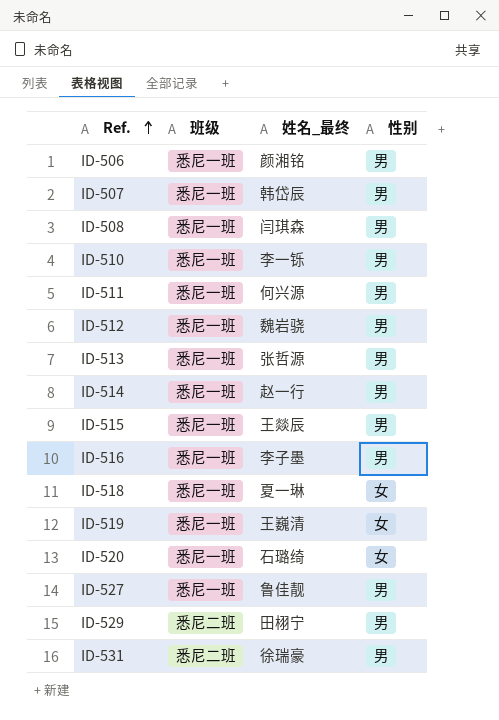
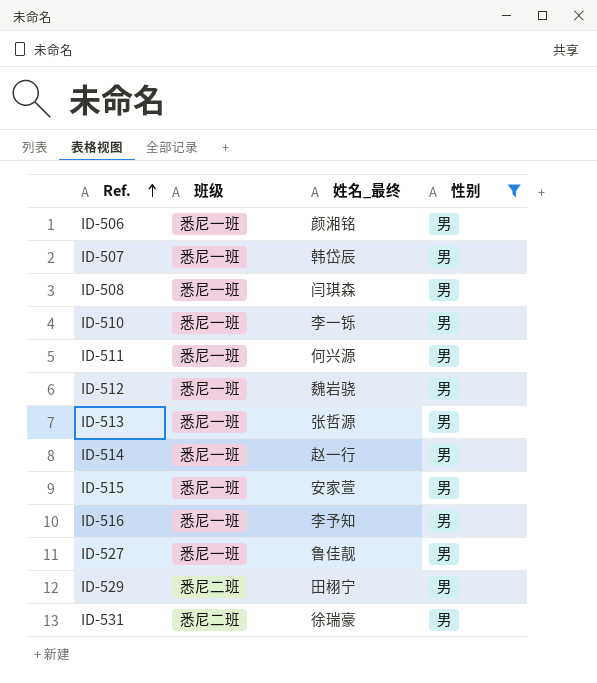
filter: none -> 性别 = 男
ID-515 | 姓名_最终: 王燚辰 -> 安家萱
ID-516 | 姓名_最终: 李子墨 -> 李予知

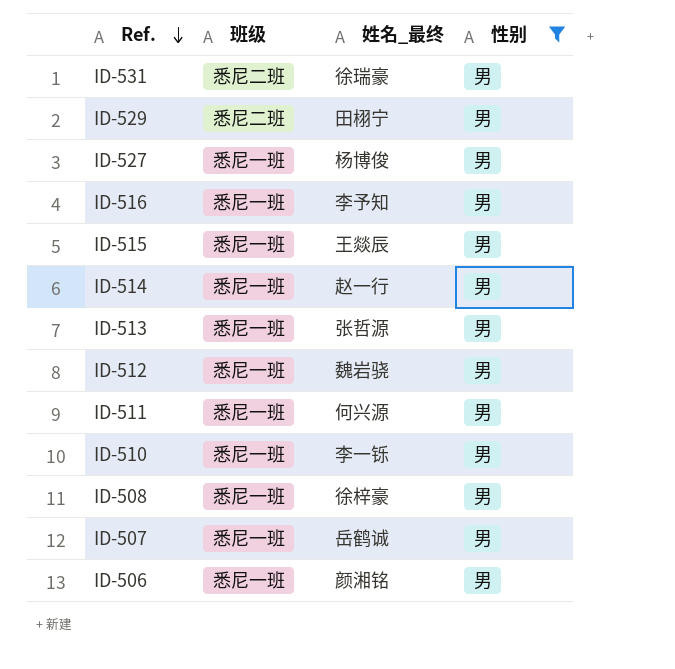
row order: Ref. ascending -> Ref. descending
ID-527 | 姓名_最终: 鲁佳靓 -> 杨博俊
ID-515 | 姓名_最终: 安家萱 -> 王燚辰
ID-508 | 姓名_最终: 闫琪森 -> 徐梓豪
ID-507 | 姓名_最终: 韩岱辰 -> 岳鹤诚

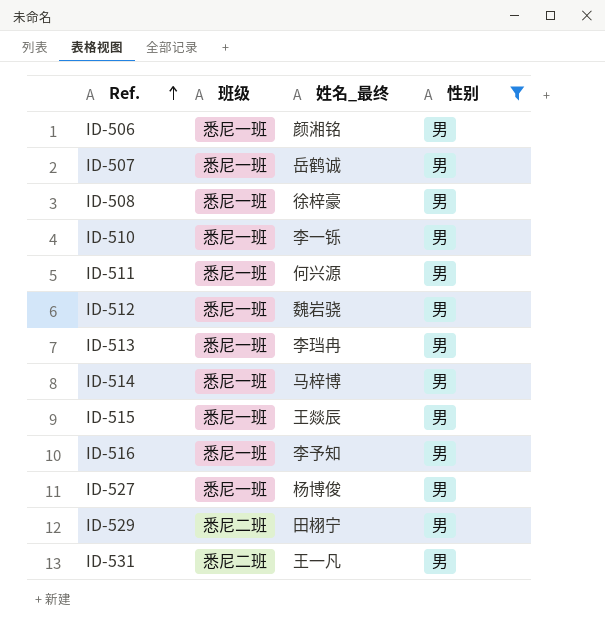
row order: Ref. descending -> Ref. ascending
ID-513 | 姓名_最终: 张哲源 -> 李珰冉
ID-514 | 姓名_最终: 赵一行 -> 马梓博
ID-531 | 姓名_最终: 徐瑞豪 -> 王一凡

